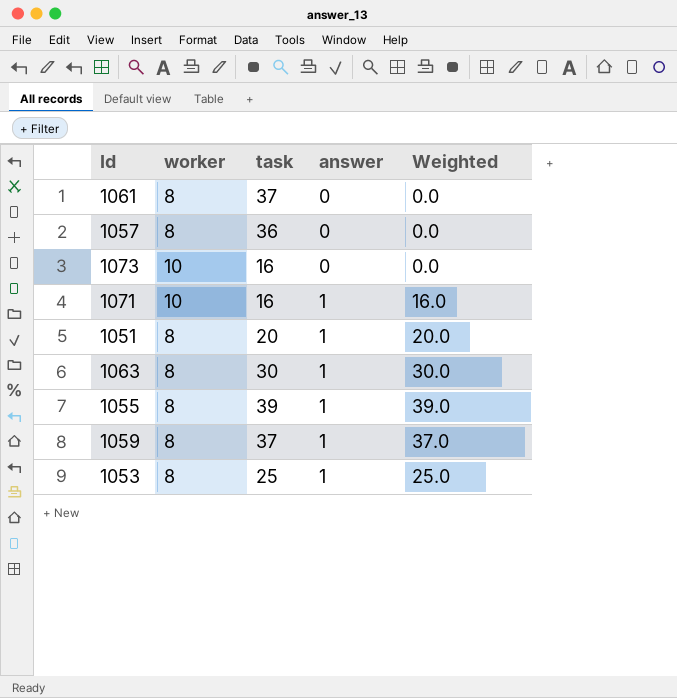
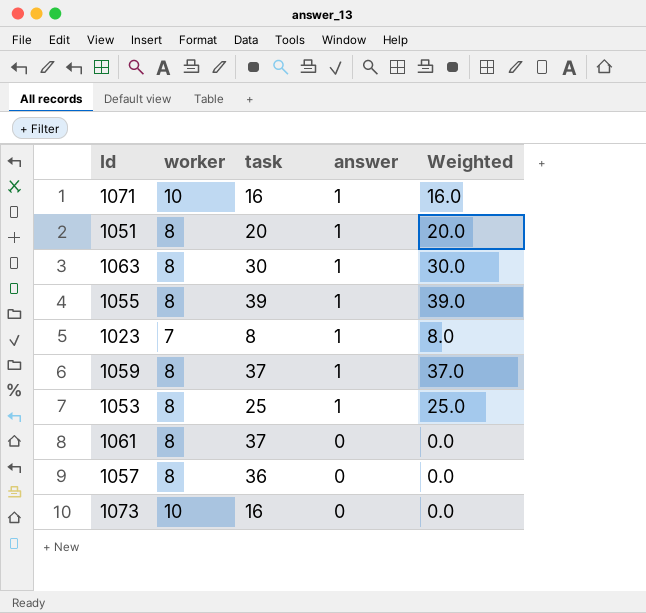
row order: answer ascending -> answer descending
row 1023: none -> 7 | 8 | 1 | 8.0

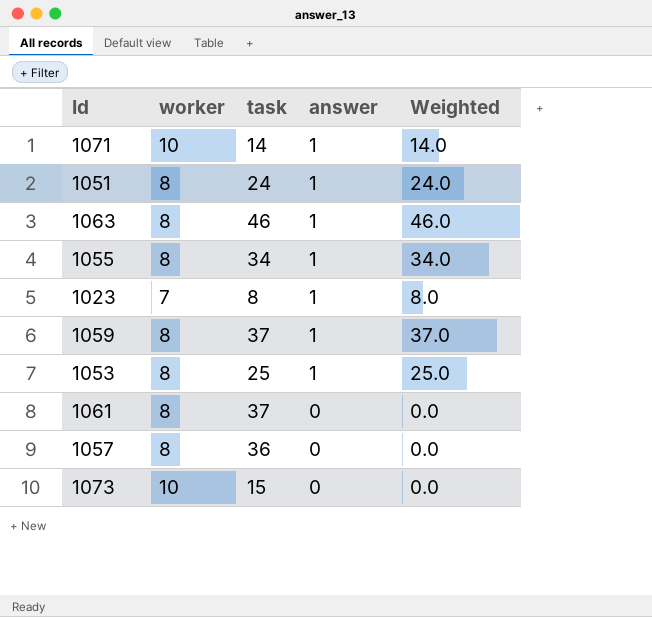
1071 | task: 16 -> 14
1071 | Weighted: 16.0 -> 14.0
1051 | task: 20 -> 24
1051 | Weighted: 20.0 -> 24.0
1063 | task: 30 -> 46
1063 | Weighted: 30.0 -> 46.0
1055 | task: 39 -> 34
1055 | Weighted: 39.0 -> 34.0
1073 | task: 16 -> 15

